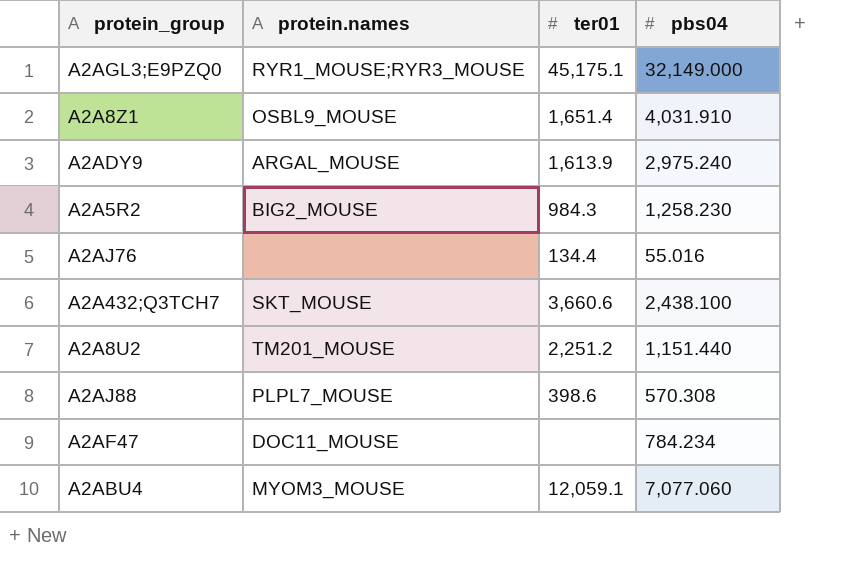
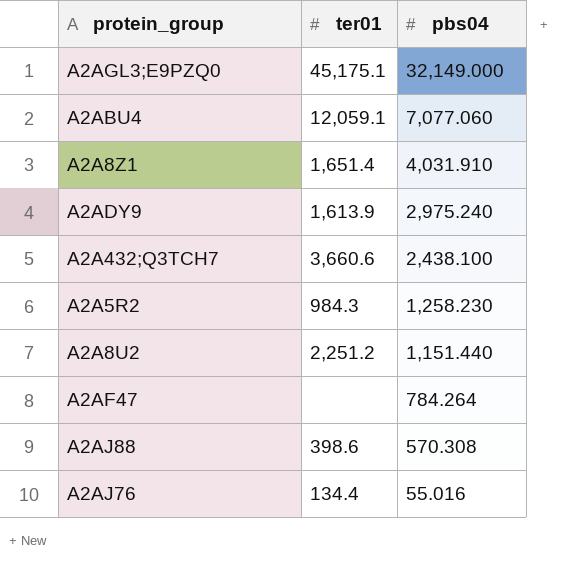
row order: none -> pbs04 descending
column protein.names | position: 2 -> none
A2AF47 | pbs04: 784.234 -> 784.264

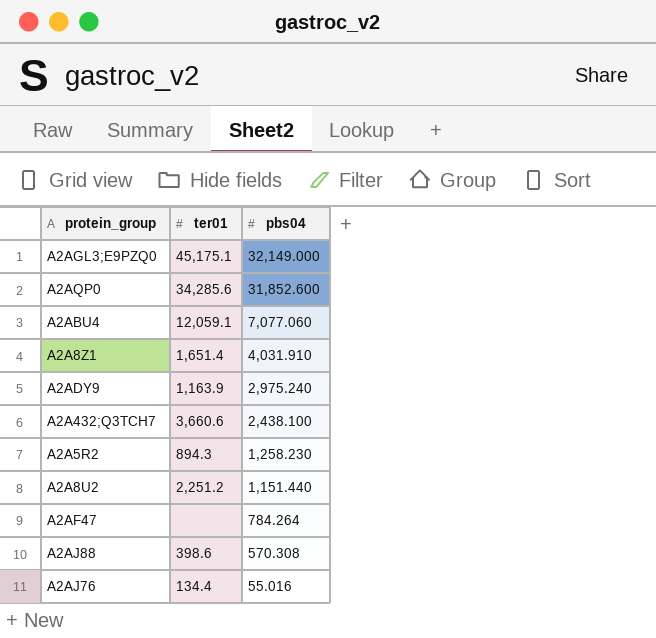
row A2AQP0: none -> 34,285.6 | 31,852.600
A2ADY9 | ter01: 1,613.9 -> 1,163.9
A2A5R2 | ter01: 984.3 -> 894.3

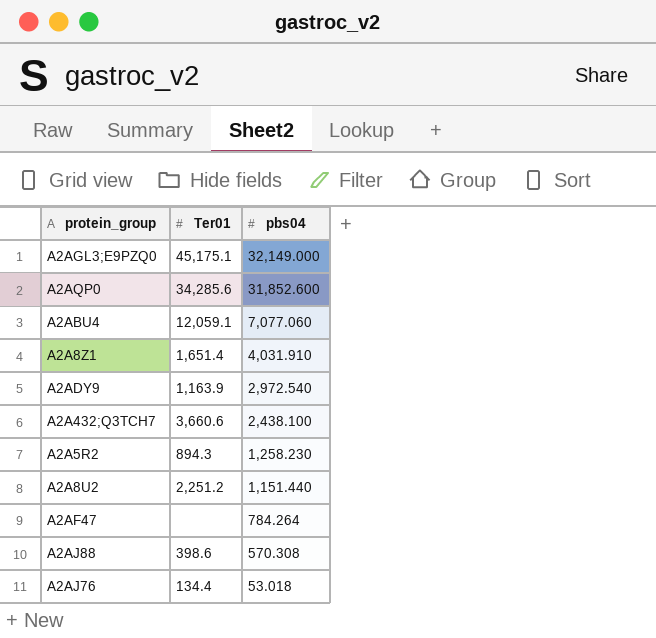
column name: ter01 -> Ter01
A2ADY9 | pbs04: 2,975.240 -> 2,972.540
A2AJ76 | pbs04: 55.016 -> 53.018

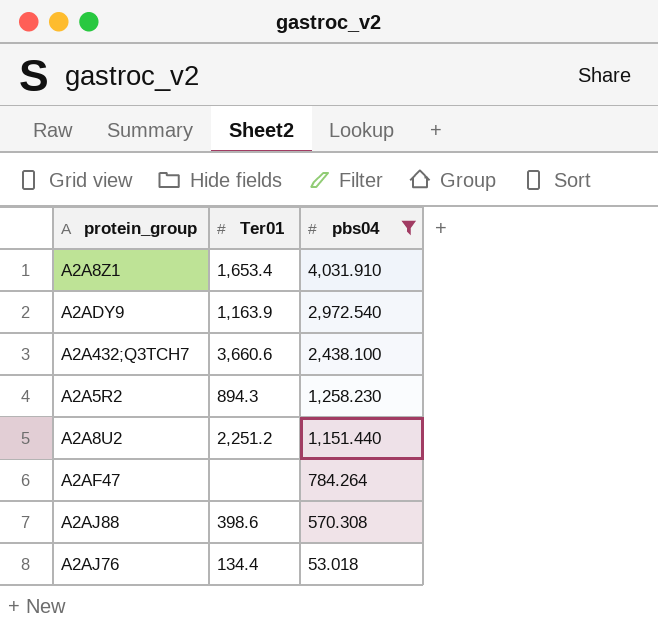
filter: none -> pbs04 <= 4,031.910
A2A8Z1 | Ter01: 1,651.4 -> 1,653.4

